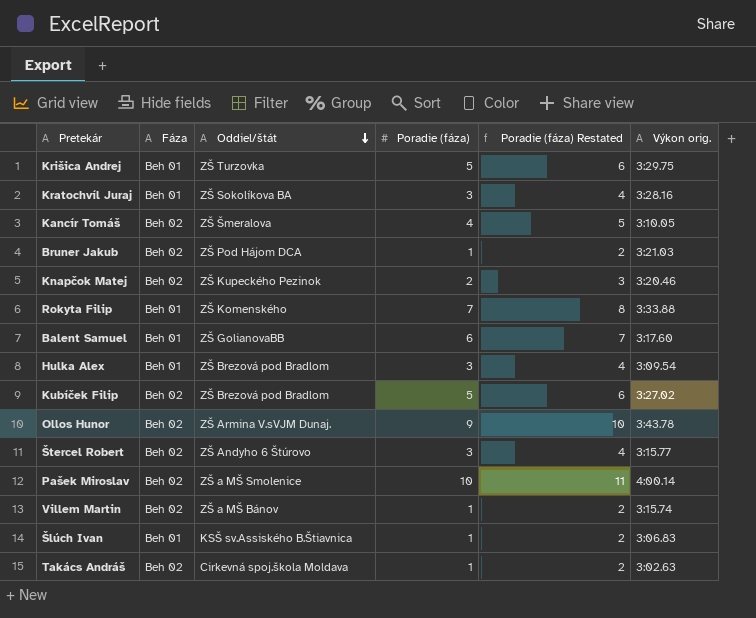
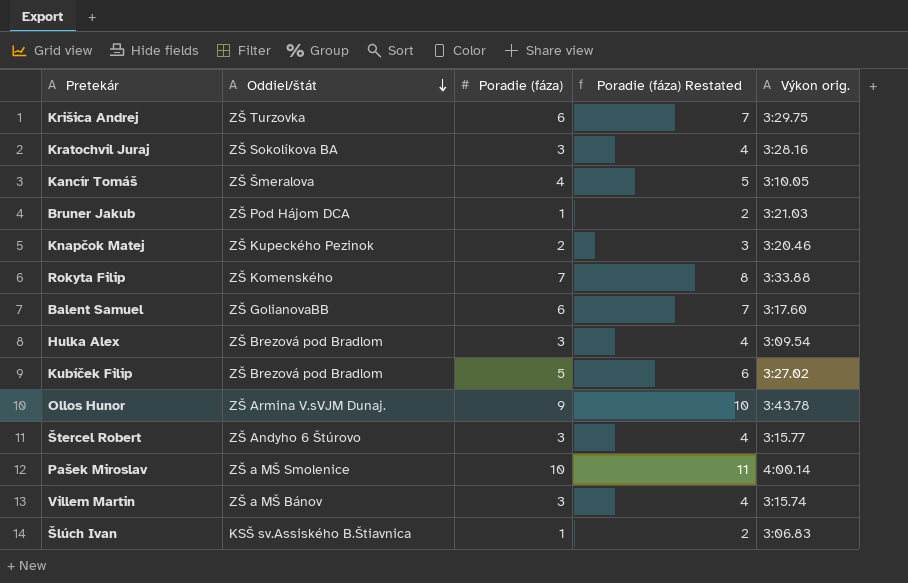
column Fáza | position: 2 -> none
row Takács Andráš: Beh 02 | Cirkevná spoj.škola Moldava | 1 | 2 | 3:02.63 -> none
Krišica Andrej | Poradie (fáza): 5 -> 6
Krišica Andrej | Poradie (fáza) Restated: 6 -> 7
Villem Martin | Poradie (fáza): 1 -> 3
Villem Martin | Poradie (fáza) Restated: 2 -> 4

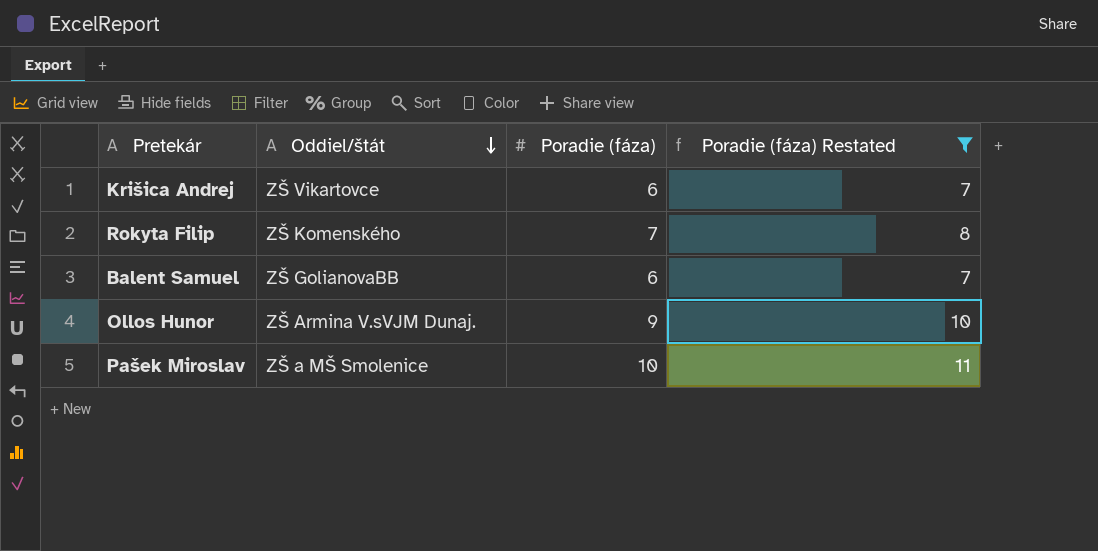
filter: none -> Poradie (fáza) Restated >= 7
column Výkon orig. | position: 5 -> none
Krišica Andrej | Oddiel/štát: ZŠ Turzovka -> ZŠ Vikartovce

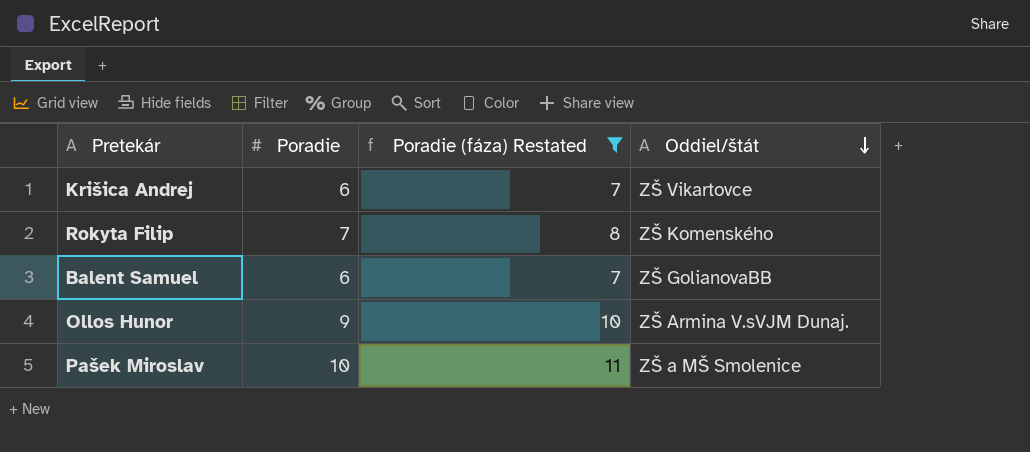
column name: Poradie (fáza) -> Poradie
column Oddiel/štát | position: 2 -> 4

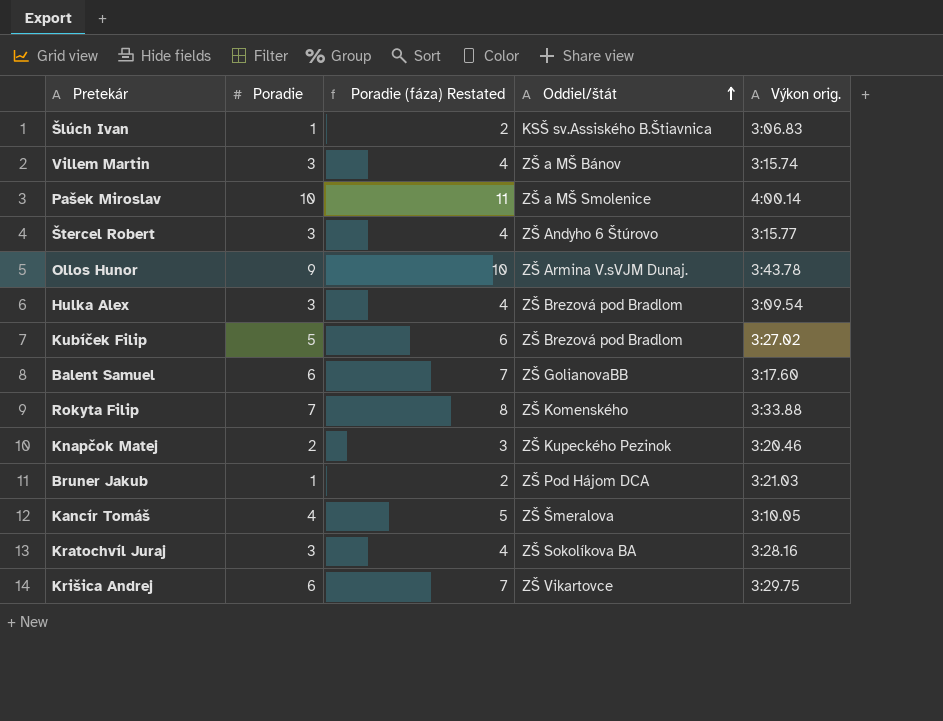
filter: Poradie (fáza) Restated >= 7 -> none
row order: Oddiel/štát descending -> Oddiel/štát ascending
column Výkon orig. | position: none -> 5

